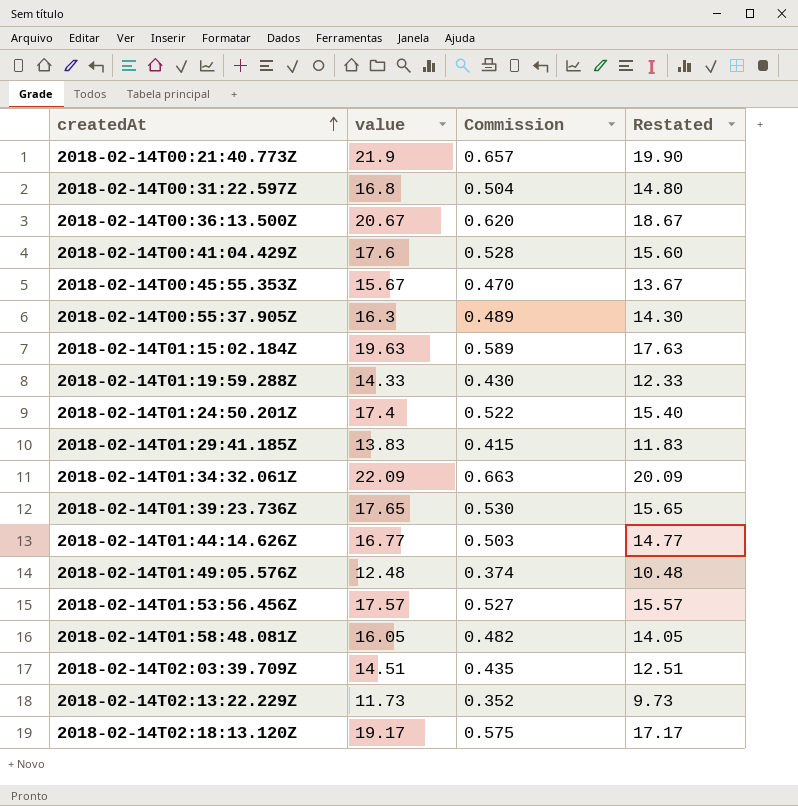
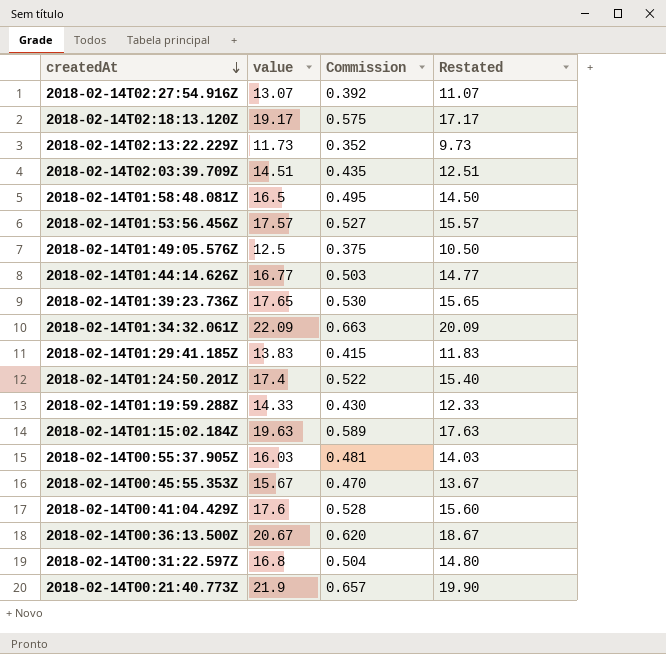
row order: createdAt ascending -> createdAt descending
row 2018-02-14T02:27:54.916Z: none -> 13.07 | 0.392 | 11.07
2018-02-14T01:58:48.081Z | value: 16.05 -> 16.5
2018-02-14T01:58:48.081Z | Commission: 0.482 -> 0.495
2018-02-14T01:58:48.081Z | Restated: 14.05 -> 14.50
2018-02-14T01:49:05.576Z | value: 12.48 -> 12.5
2018-02-14T01:49:05.576Z | Commission: 0.374 -> 0.375
2018-02-14T01:49:05.576Z | Restated: 10.48 -> 10.50
2018-02-14T00:55:37.905Z | value: 16.3 -> 16.03
2018-02-14T00:55:37.905Z | Commission: 0.489 -> 0.481
2018-02-14T00:55:37.905Z | Restated: 14.30 -> 14.03

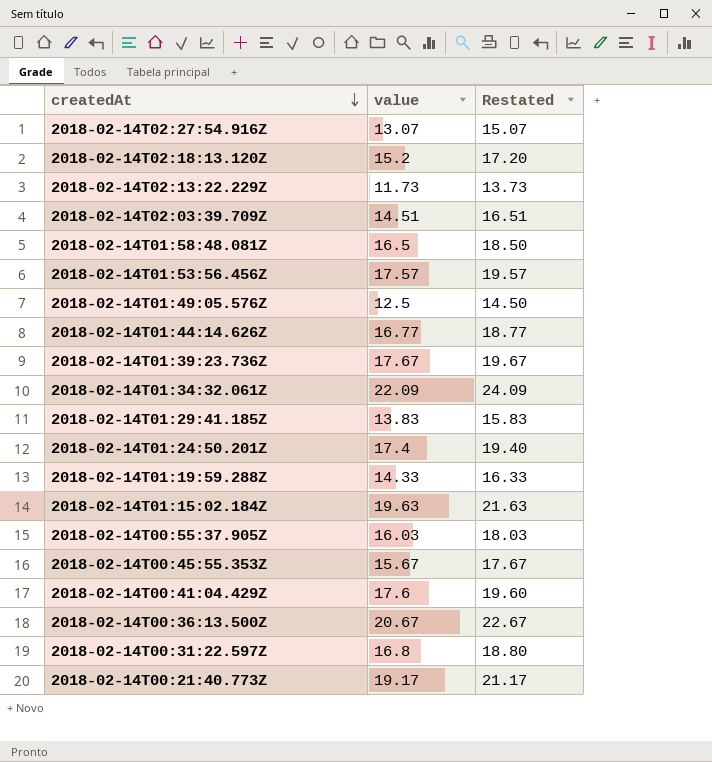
column Commission | formula: [value] * 0.03 -> none
column Restated | formula: [value] - 2 -> [value] + 2
2018-02-14T02:18:13.120Z | value: 19.17 -> 15.2
2018-02-14T01:39:23.736Z | value: 17.65 -> 17.67
2018-02-14T00:21:40.773Z | value: 21.9 -> 19.17

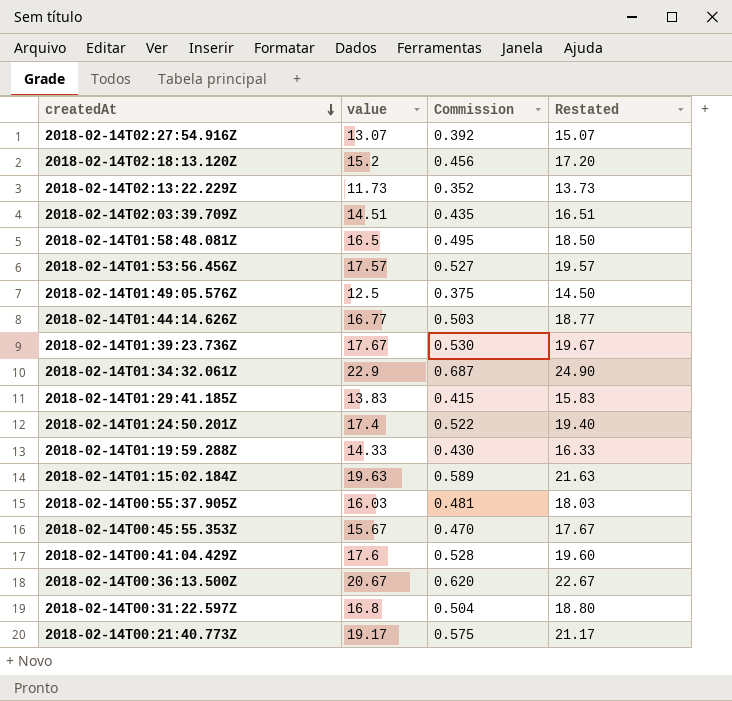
column Commission | formula: none -> [value] * 0.03
2018-02-14T01:34:32.061Z | value: 22.09 -> 22.9
2018-02-14T01:34:32.061Z | Restated: 24.09 -> 24.90

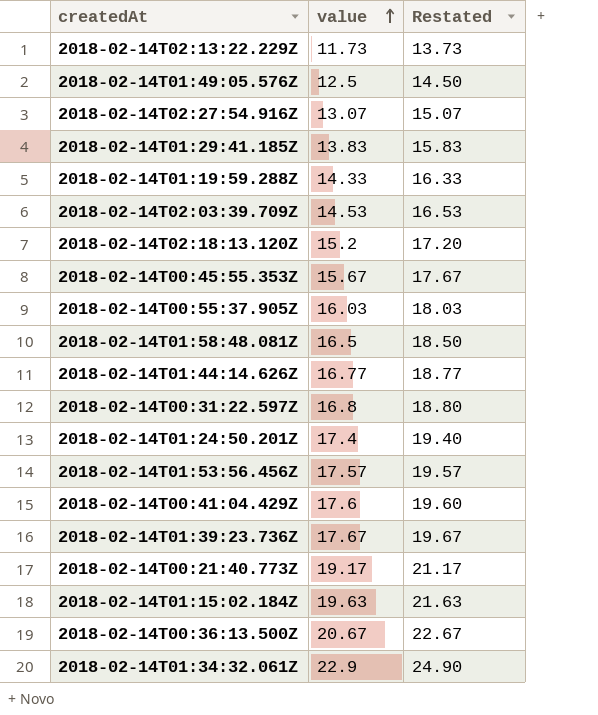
row order: createdAt descending -> value ascending
column Commission | formula: [value] * 0.03 -> none
2018-02-14T02:03:39.709Z | value: 14.51 -> 14.53
2018-02-14T02:03:39.709Z | Restated: 16.51 -> 16.53

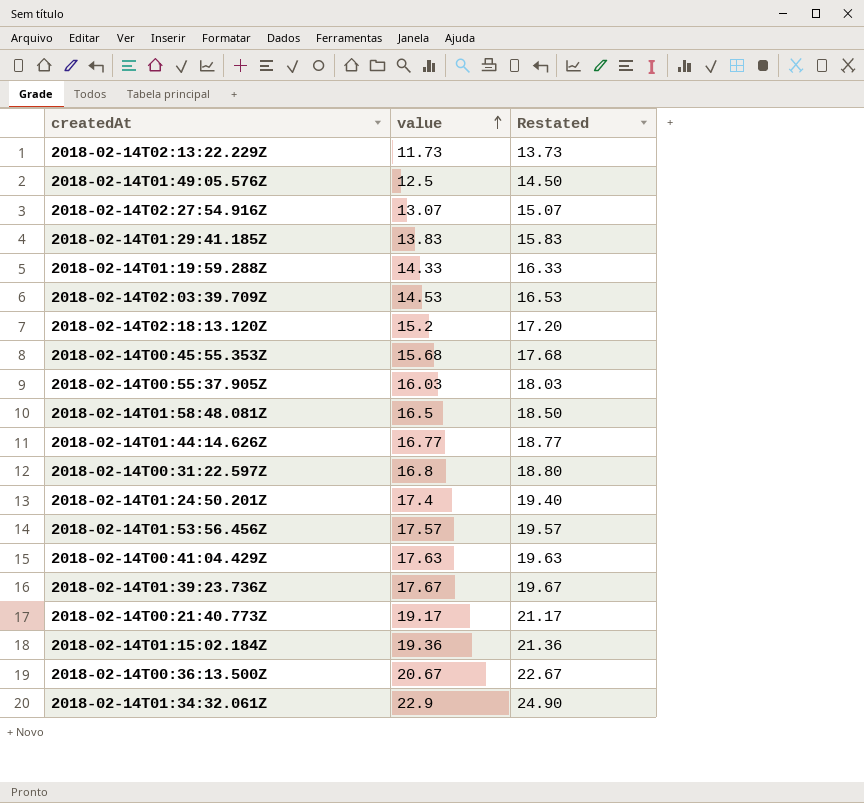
2018-02-14T00:45:55.353Z | value: 15.67 -> 15.68
2018-02-14T00:45:55.353Z | Restated: 17.67 -> 17.68
2018-02-14T00:41:04.429Z | value: 17.6 -> 17.63
2018-02-14T00:41:04.429Z | Restated: 19.60 -> 19.63
2018-02-14T01:15:02.184Z | value: 19.63 -> 19.36
2018-02-14T01:15:02.184Z | Restated: 21.63 -> 21.36

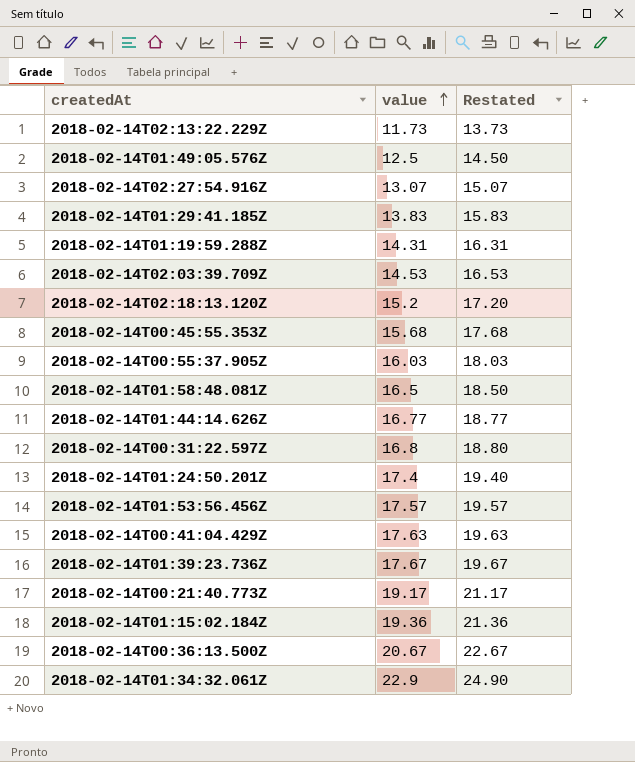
2018-02-14T01:19:59.288Z | value: 14.33 -> 14.31
2018-02-14T01:19:59.288Z | Restated: 16.33 -> 16.31

